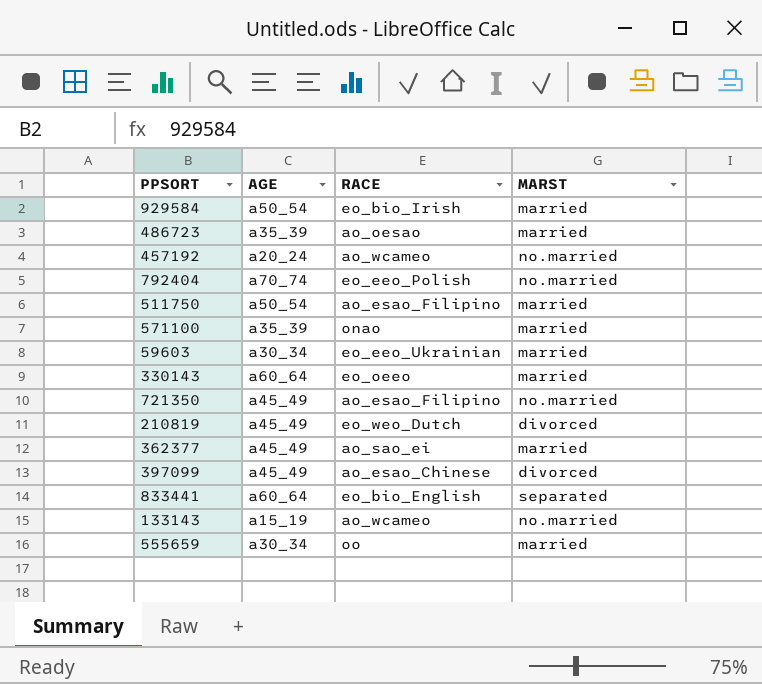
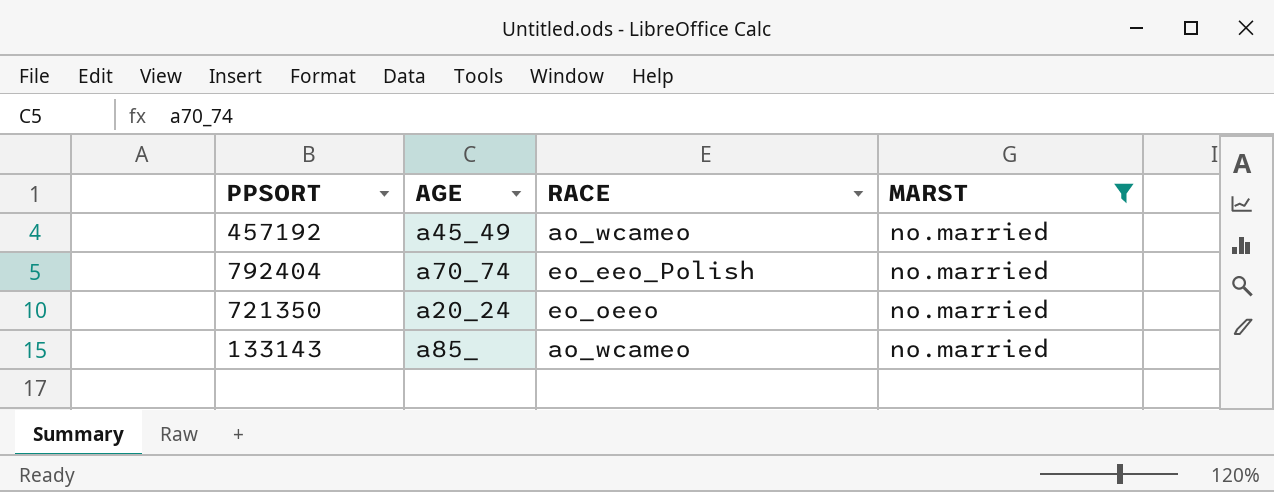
filter: none -> MARST = no.married
457192 | AGE: a20_24 -> a45_49
721350 | AGE: a45_49 -> a20_24
721350 | RACE: ao_esao_Filipino -> eo_oeeo
133143 | AGE: a15_19 -> a85_

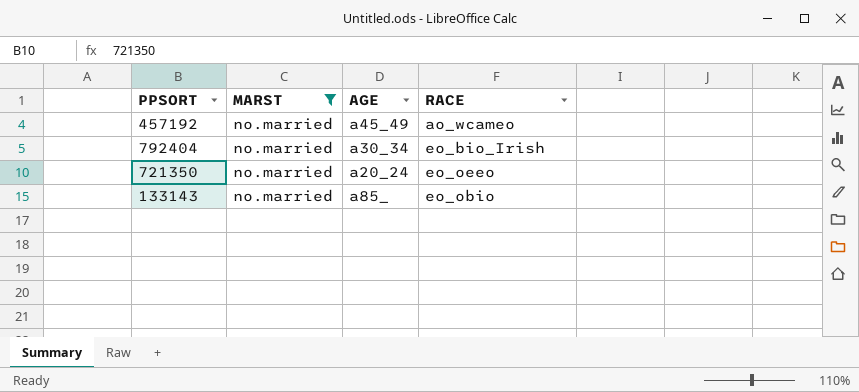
column MARST | position: 4 -> 2
792404 | AGE: a70_74 -> a30_34
792404 | RACE: eo_eeo_Polish -> eo_bio_Irish
133143 | RACE: ao_wcameo -> eo_obio

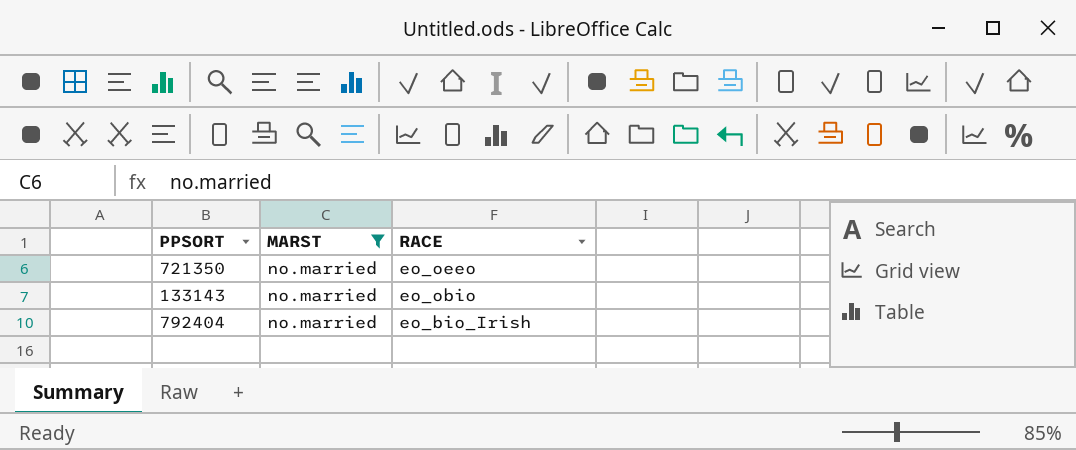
row order: none -> RACE descending
column AGE | position: 3 -> none
row 457192: no.married | a45_49 | ao_wcameo -> none

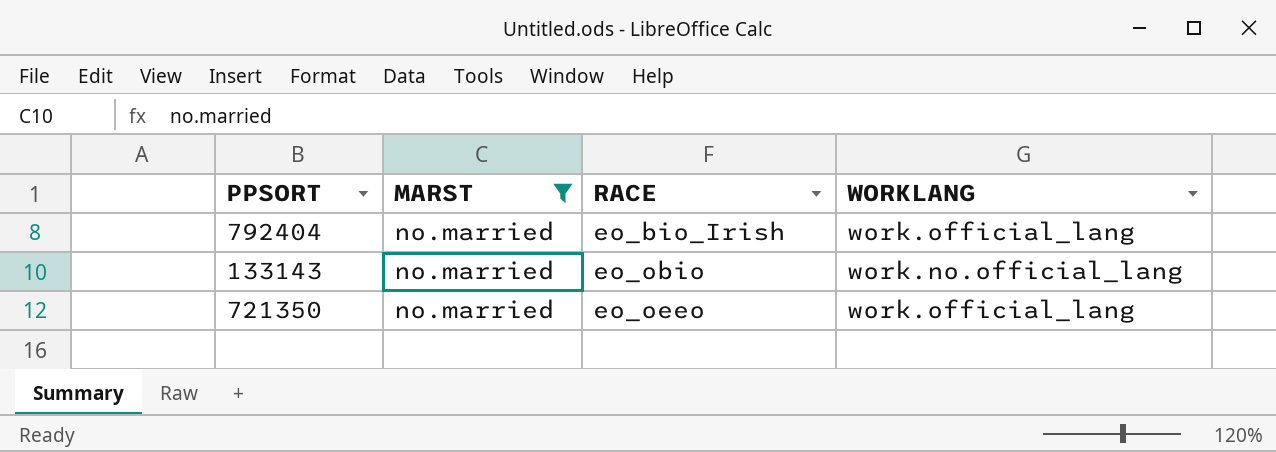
row order: RACE descending -> RACE ascending
column WORKLANG | position: none -> 4

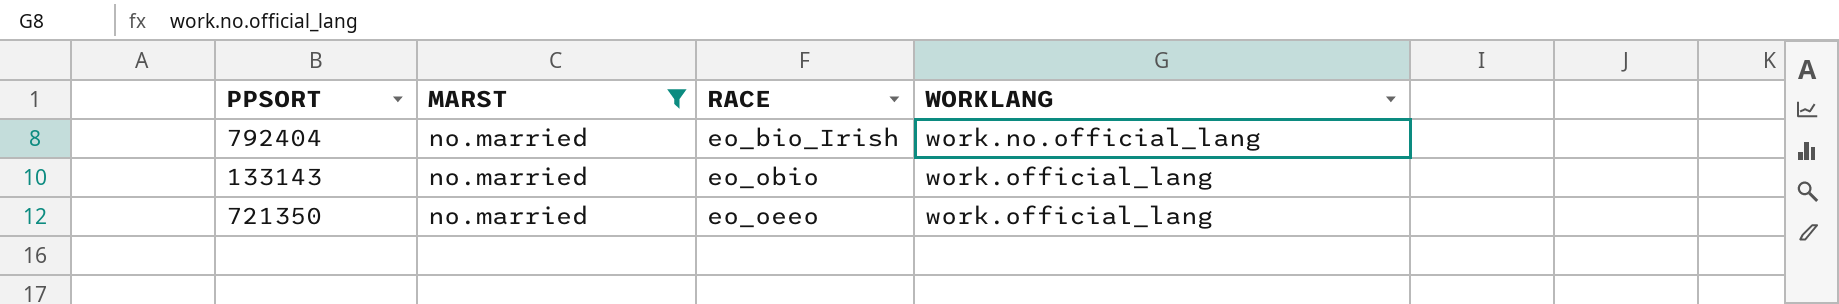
792404 | WORKLANG: work.official_lang -> work.no.official_lang
133143 | WORKLANG: work.no.official_lang -> work.official_lang

